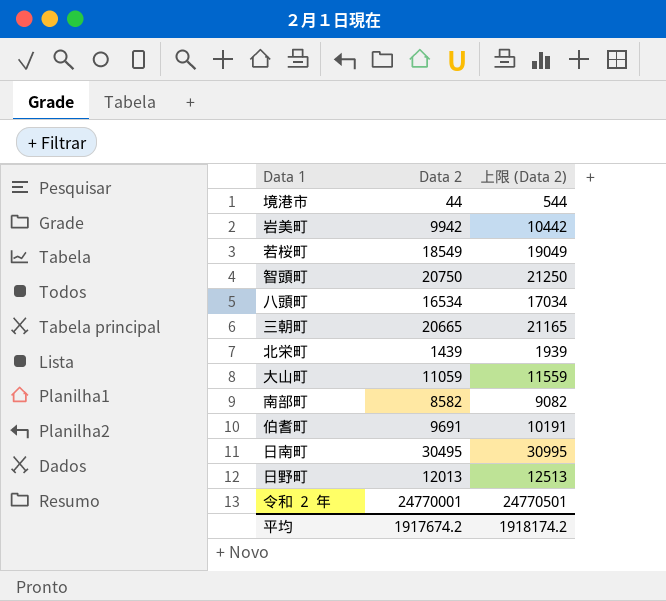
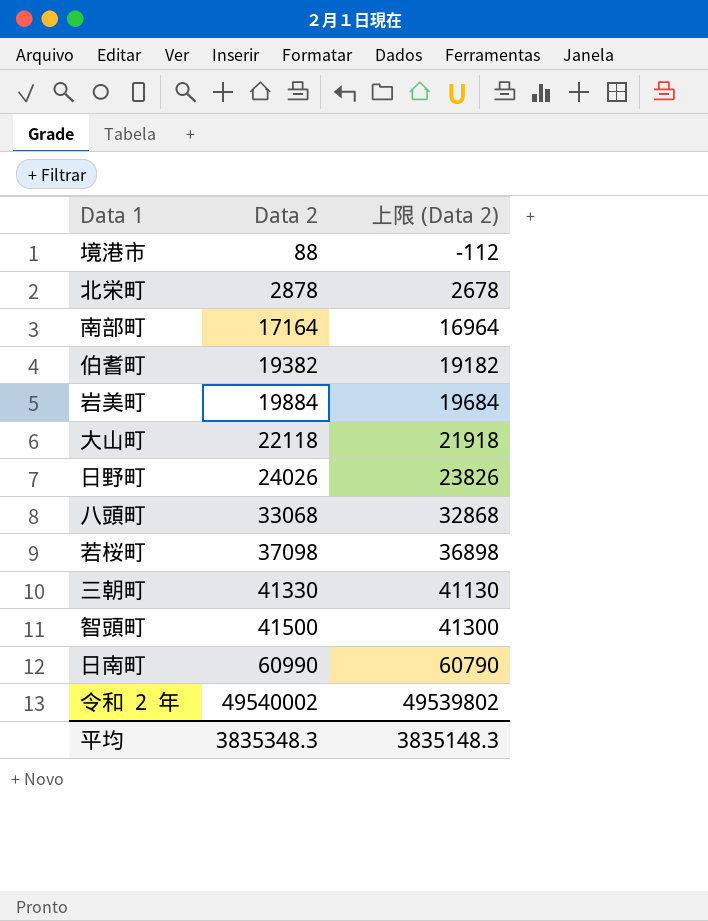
row order: none -> Data 2 ascending
column 上限 (Data 2) | formula: [Data 2] + 500 -> [Data 2] - 200
境港市 | Data 2: 44 -> 88
北栄町 | Data 2: 1439 -> 2878
南部町 | Data 2: 8582 -> 17164
伯耆町 | Data 2: 9691 -> 19382
岩美町 | Data 2: 9942 -> 19884
大山町 | Data 2: 11059 -> 22118
日野町 | Data 2: 12013 -> 24026
八頭町 | Data 2: 16534 -> 33068
若桜町 | Data 2: 18549 -> 37098
三朝町 | Data 2: 20665 -> 41330
智頭町 | Data 2: 20750 -> 41500
日南町 | Data 2: 30495 -> 60990
令和 ２ 年 | Data 2: 24770001 -> 49540002
平均 | Data 2: 1917674.2 -> 3835348.3
平均 | 上限 (Data 2): 1918174.2 -> 3835148.3

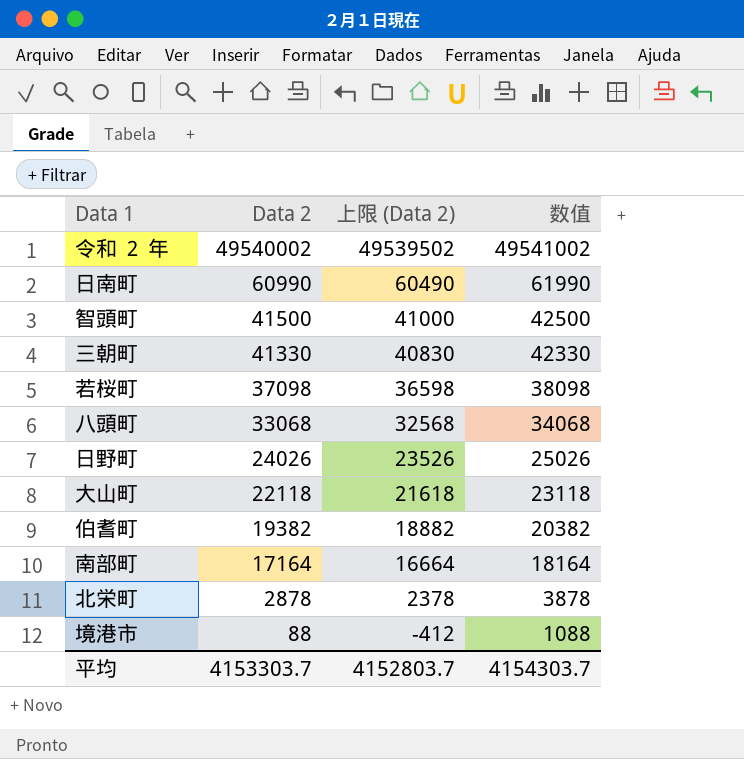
row order: Data 2 ascending -> Data 2 descending
column 上限 (Data 2) | formula: [Data 2] - 200 -> [Data 2] - 500
column 数值 | formula: none -> [Data 2] + 1000
row 岩美町: 19884 | 19684 -> none
平均 | Data 2: 3835348.3 -> 4153303.7
平均 | 上限 (Data 2): 3835148.3 -> 4152803.7

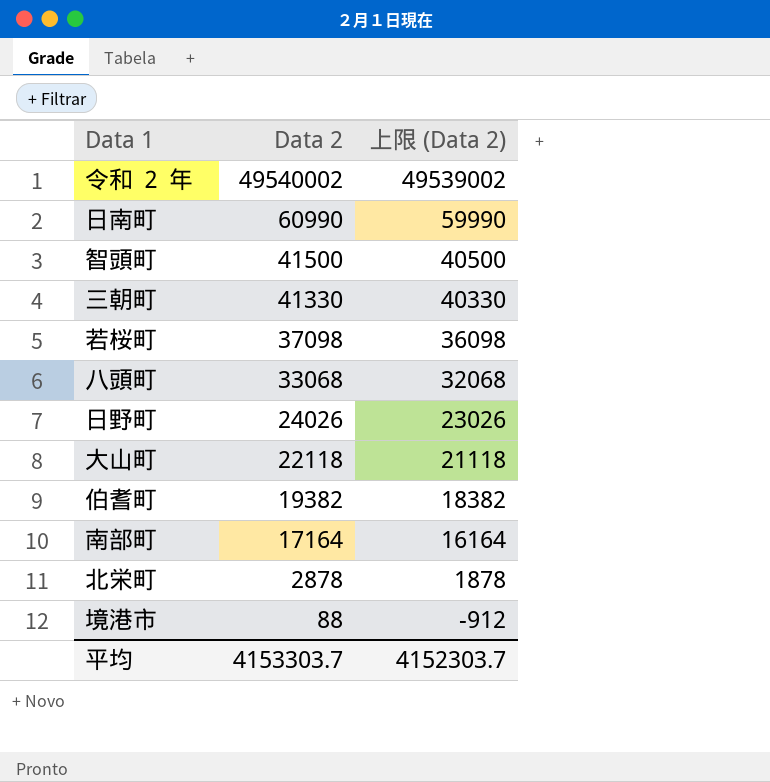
column 数值 | formula: [Data 2] + 1000 -> none
column 上限 (Data 2) | formula: [Data 2] - 500 -> [Data 2] - 1000
平均 | 上限 (Data 2): 4152803.7 -> 4152303.7

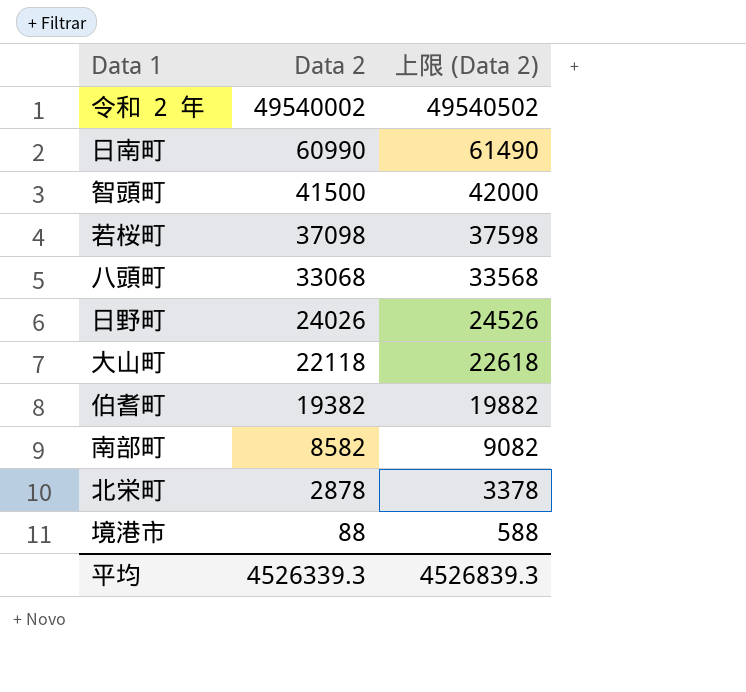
column 上限 (Data 2) | formula: [Data 2] - 1000 -> [Data 2] + 500
row 三朝町: 41330 | 40330 -> none
南部町 | Data 2: 17164 -> 8582
平均 | Data 2: 4153303.7 -> 4526339.3
平均 | 上限 (Data 2): 4152303.7 -> 4526839.3

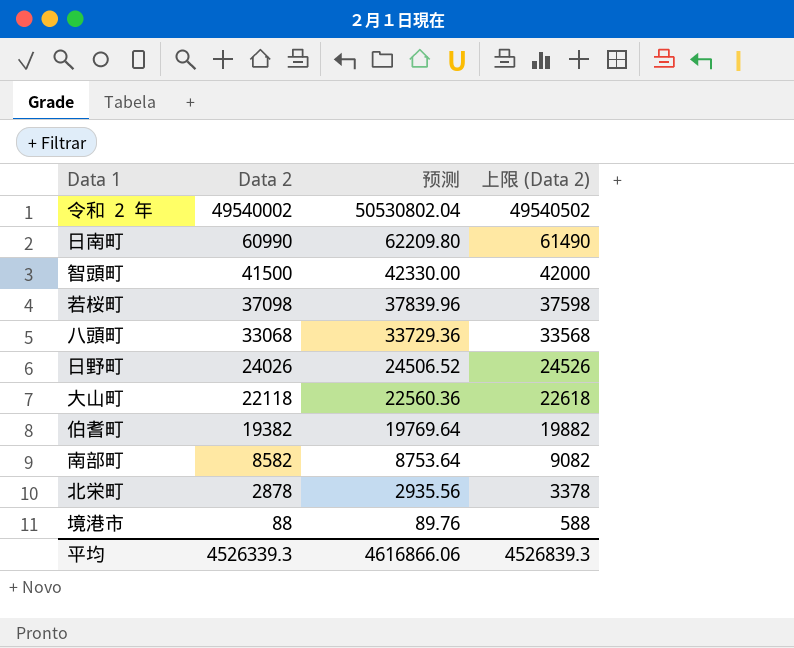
column 预测 | formula: none -> [Data 2] * 1.02

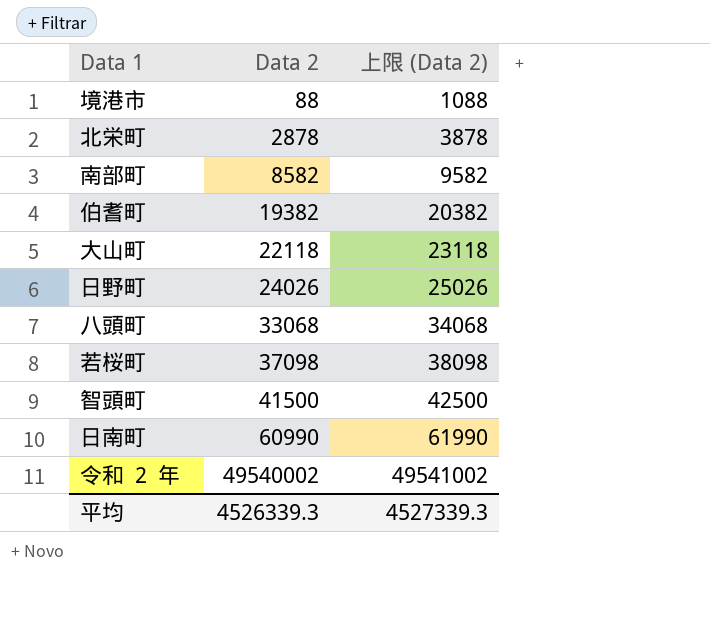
row order: Data 2 descending -> Data 2 ascending
column 预测 | formula: [Data 2] * 1.02 -> none
column 上限 (Data 2) | formula: [Data 2] + 500 -> [Data 2] + 1000
平均 | 上限 (Data 2): 4526839.3 -> 4527339.3

